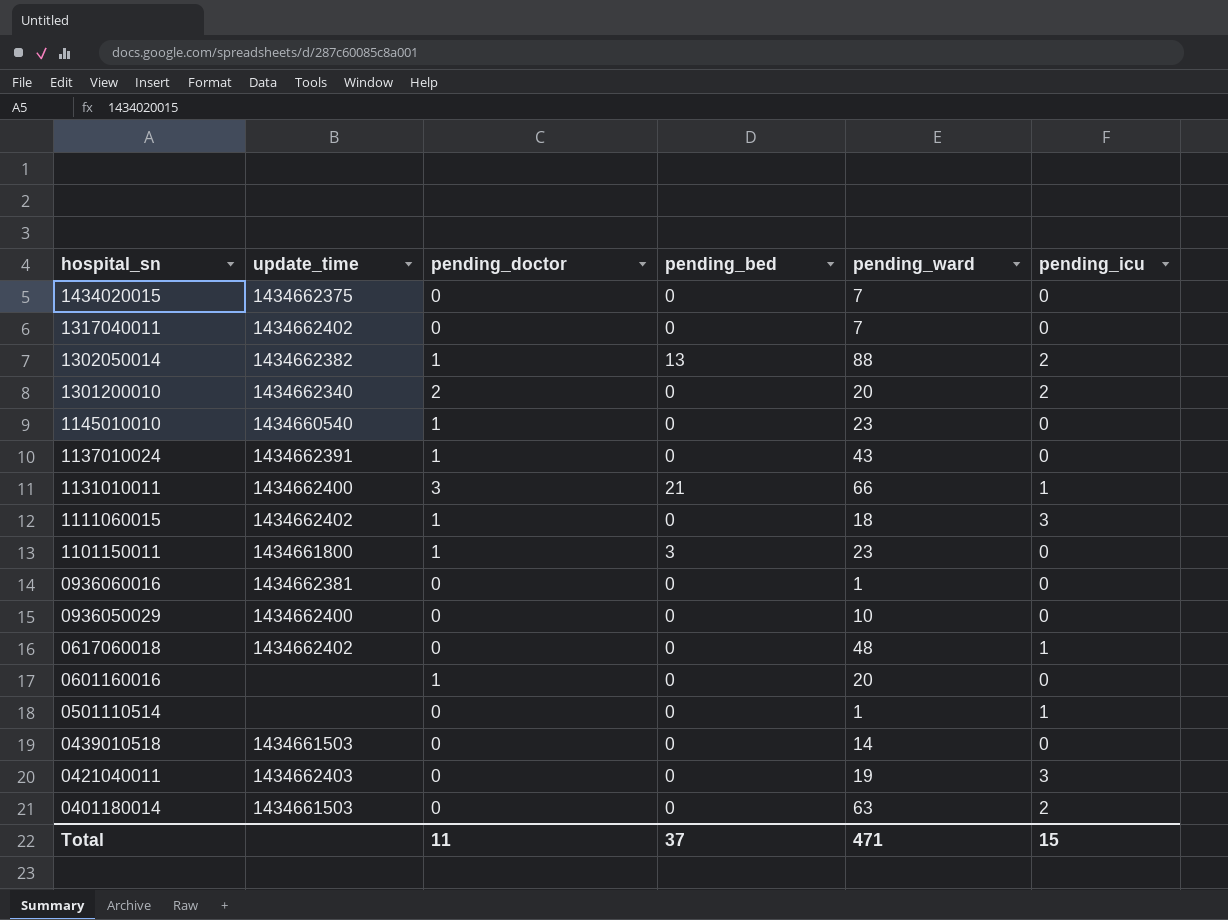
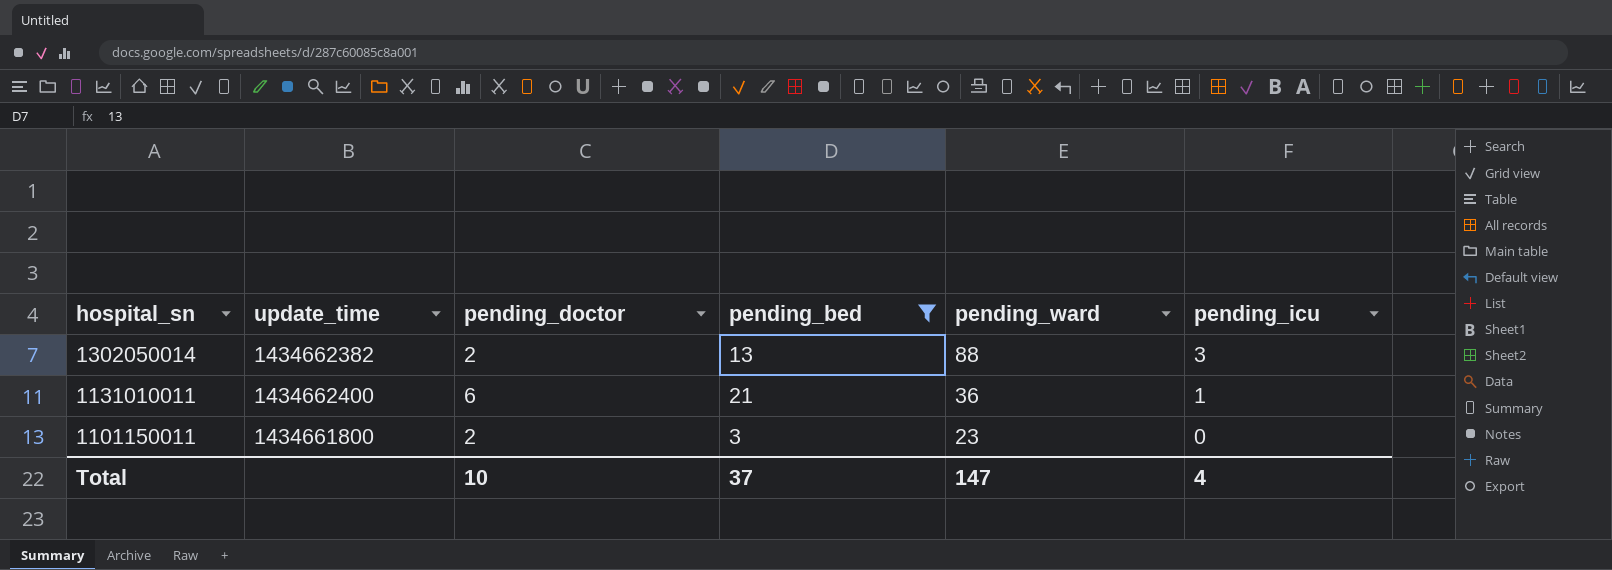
filter: none -> pending_bed != 0
1302050014 | pending_doctor: 1 -> 2
1302050014 | pending_icu: 2 -> 3
1131010011 | pending_doctor: 3 -> 6
1131010011 | pending_ward: 66 -> 36
1101150011 | pending_doctor: 1 -> 2
Total | pending_doctor: 11 -> 10
Total | pending_ward: 471 -> 147
Total | pending_icu: 15 -> 4

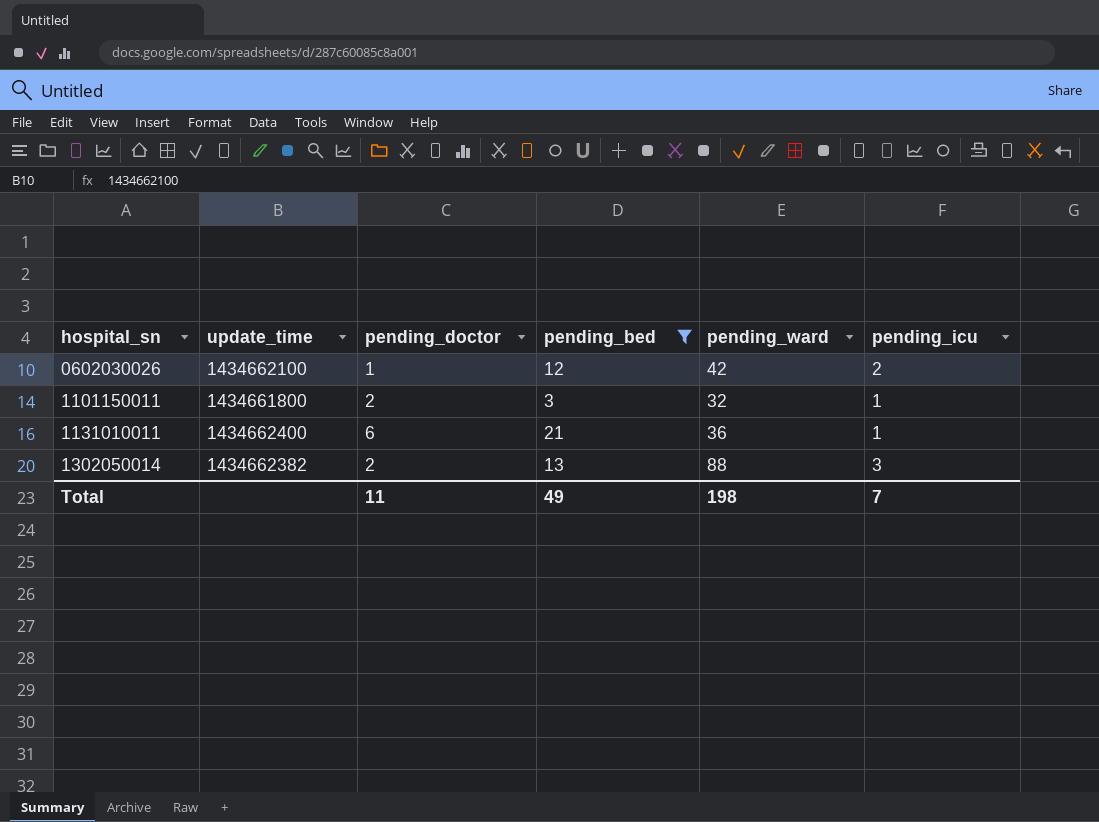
row order: hospital_sn descending -> hospital_sn ascending
row 0602030026: none -> 1434662100 | 1 | 12 | 42 | 2
1101150011 | pending_ward: 23 -> 32
1101150011 | pending_icu: 0 -> 1
Total | pending_doctor: 10 -> 11
Total | pending_bed: 37 -> 49
Total | pending_ward: 147 -> 198
Total | pending_icu: 4 -> 7

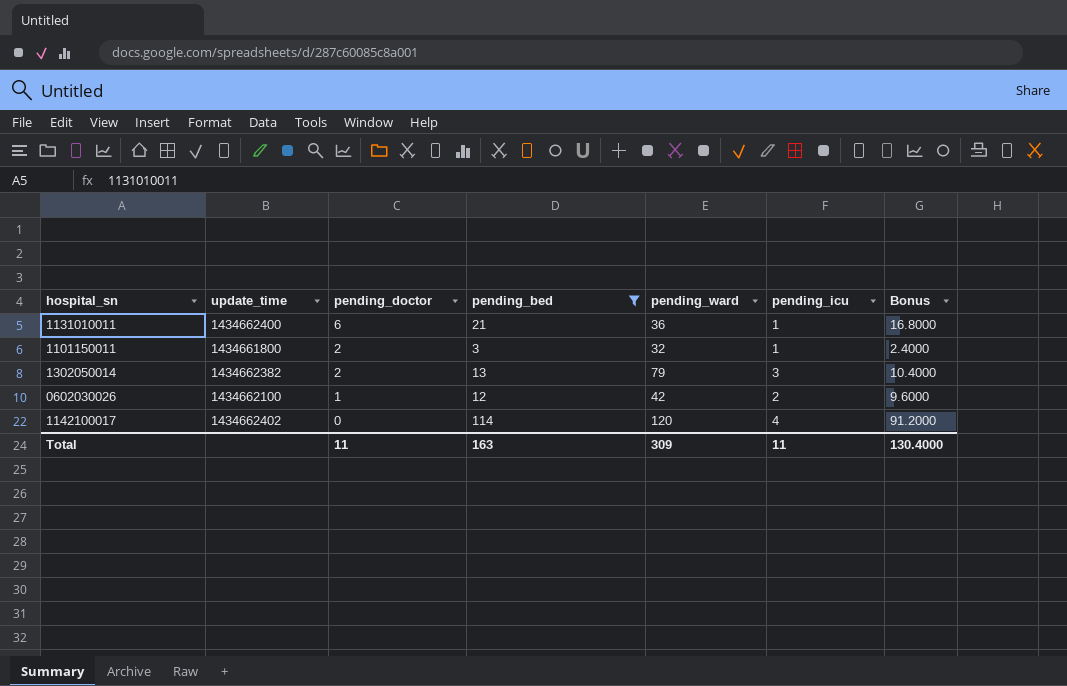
row order: hospital_sn ascending -> pending_doctor descending
column Bonus | formula: none -> [pending_bed] * 0.8
1302050014 | pending_ward: 88 -> 79
row 1142100017: none -> 1434662402 | 0 | 114 | 120 | 4 | 91.2000
Total | pending_bed: 49 -> 163
Total | pending_ward: 198 -> 309
Total | pending_icu: 7 -> 11

